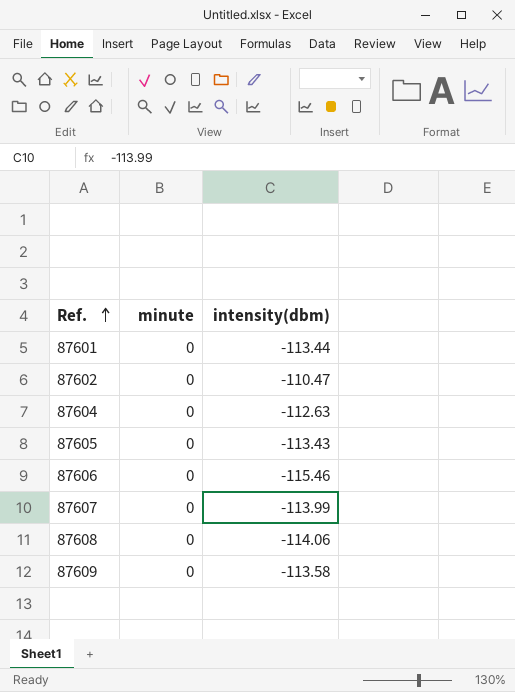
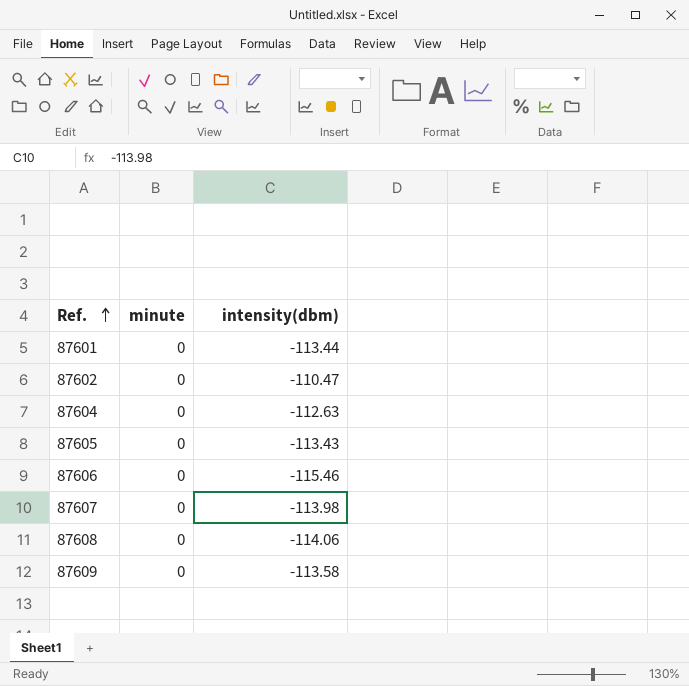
87607 | intensity(dbm): -113.99 -> -113.98

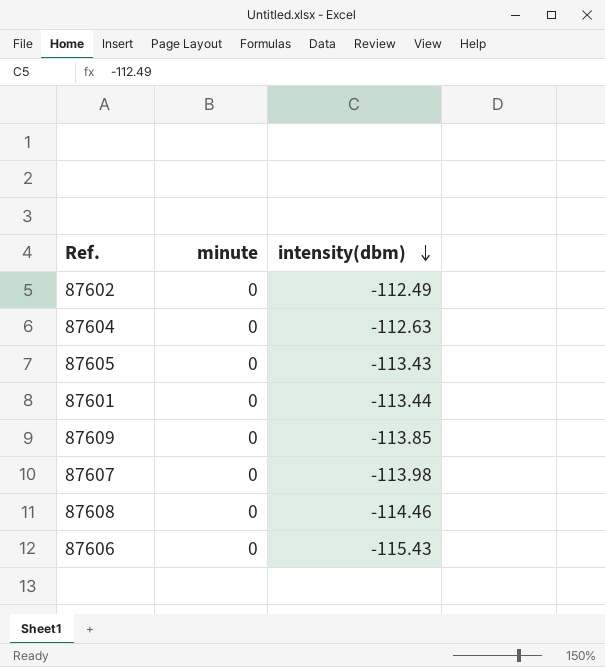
row order: Ref. ascending -> intensity(dbm) descending
87602 | intensity(dbm): -110.47 -> -112.49
87609 | intensity(dbm): -113.58 -> -113.85
87608 | intensity(dbm): -114.06 -> -114.46
87606 | intensity(dbm): -115.46 -> -115.43

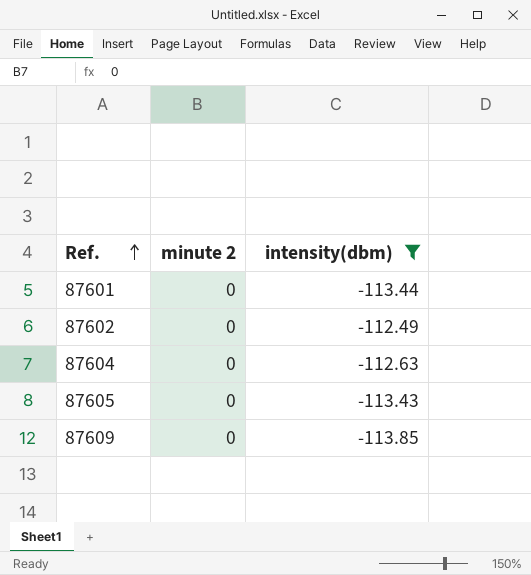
filter: none -> intensity(dbm) >= -113.85
row order: intensity(dbm) descending -> Ref. ascending
column name: minute -> minute 2

